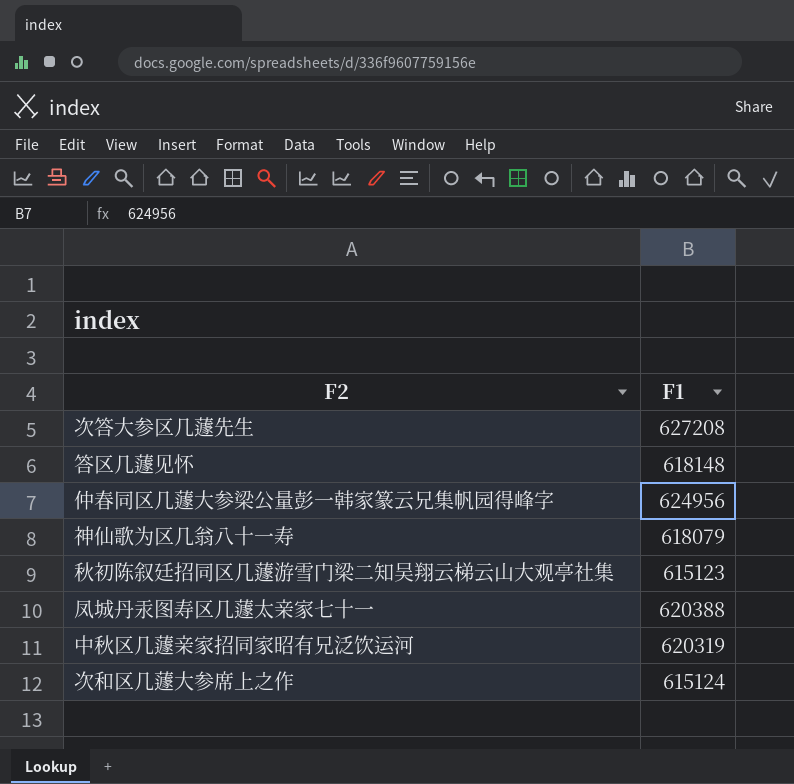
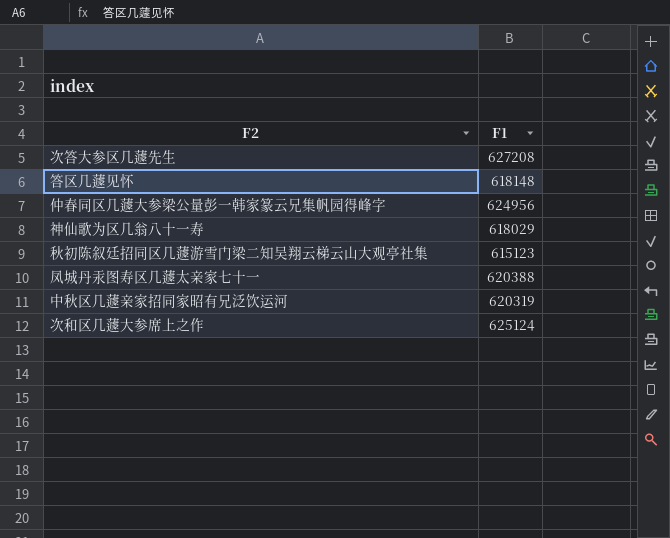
神仙歌为区几翁八十一寿 | F1: 618079 -> 618029
次和区几蘧大参席上之作 | F1: 615124 -> 625124

